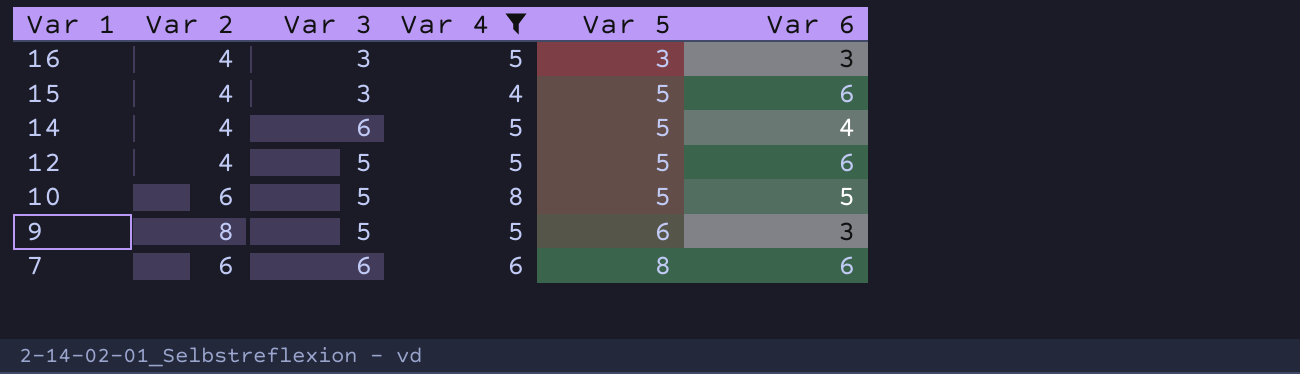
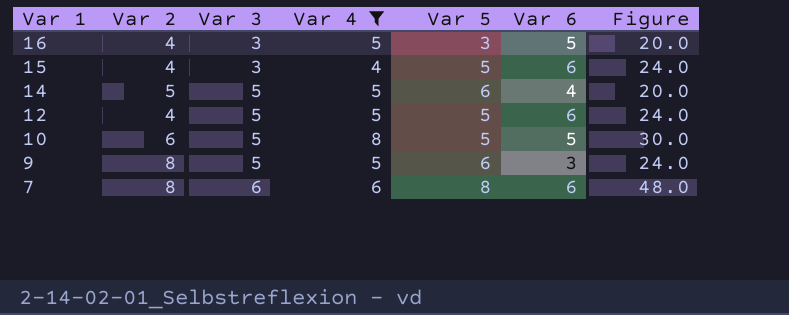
column Figure | formula: none -> [Var 2] * [Var 6]
16 | Var 6: 3 -> 5
14 | Var 2: 4 -> 5
14 | Var 3: 6 -> 5
14 | Var 5: 5 -> 6
7 | Var 2: 6 -> 8

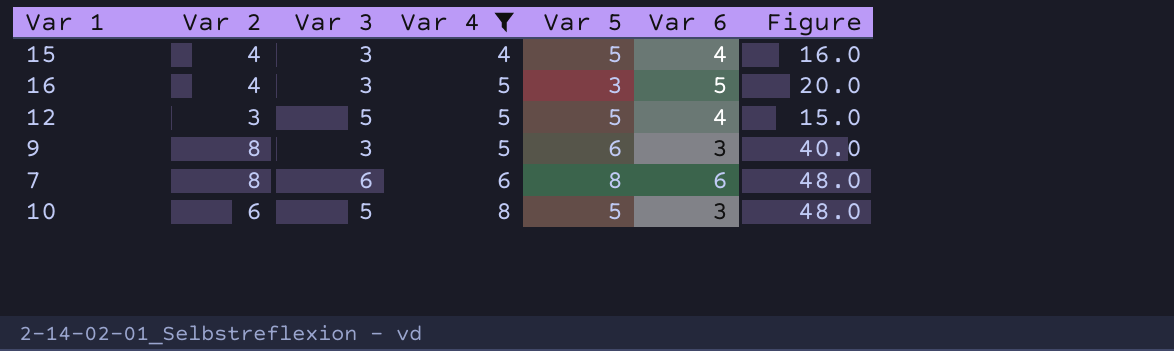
row order: Var 1 descending -> Var 4 ascending
column Figure | formula: [Var 2] * [Var 6] -> [Var 2] * [Var 4]
row 14: 5 | 5 | 5 | 6 | 4 | 20.0 -> none
15 | Var 6: 6 -> 4
12 | Var 2: 4 -> 3
12 | Var 6: 6 -> 4
9 | Var 3: 5 -> 3
10 | Var 6: 5 -> 3

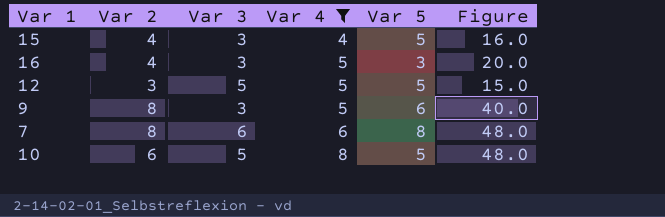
column Var 6 | position: 6 -> none

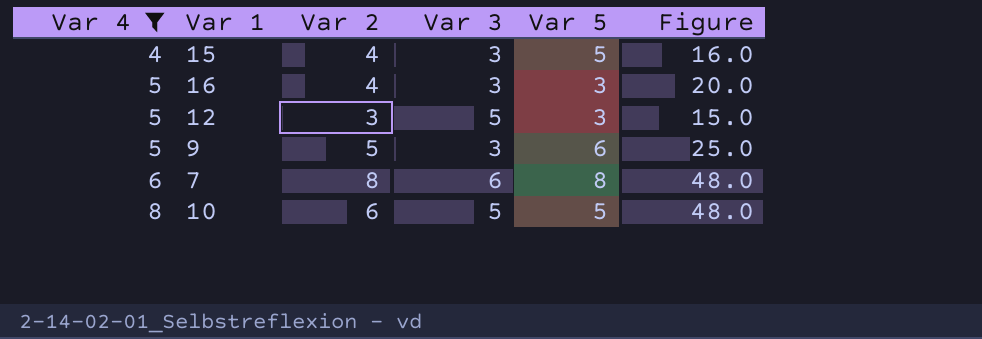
column Var 4 | position: 4 -> 1
12 | Var 5: 5 -> 3
9 | Var 2: 8 -> 5
9 | Figure: 40.0 -> 25.0

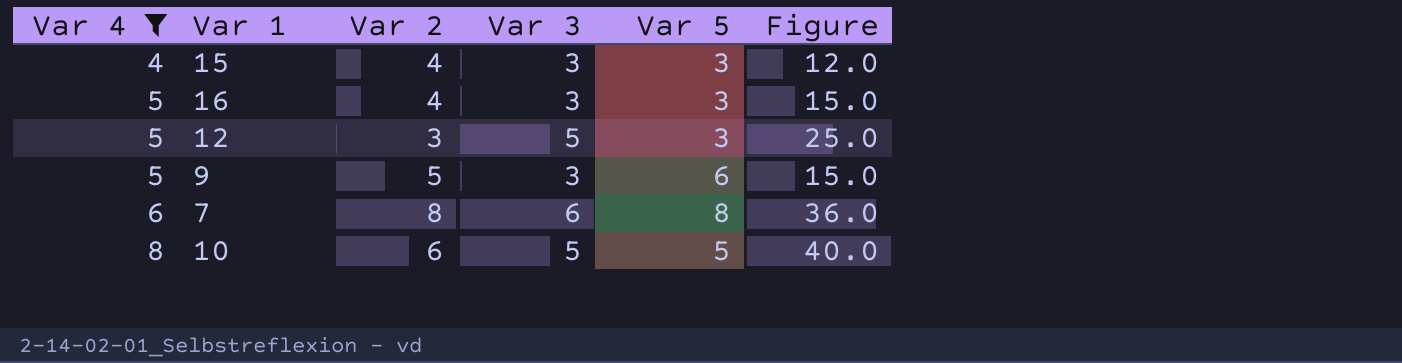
column Figure | formula: [Var 4] * [Var 2] -> [Var 4] * [Var 3]
15 | Var 5: 5 -> 3

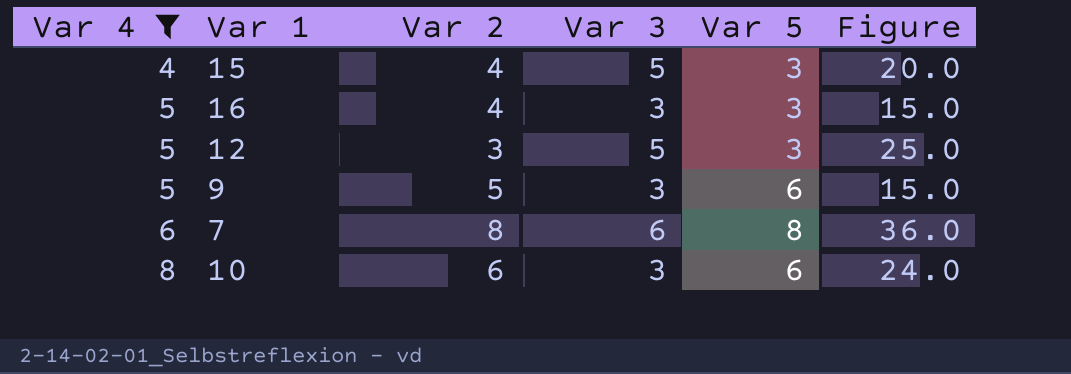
15 | Var 3: 3 -> 5
15 | Figure: 12.0 -> 20.0
10 | Var 3: 5 -> 3
10 | Var 5: 5 -> 6
10 | Figure: 40.0 -> 24.0

